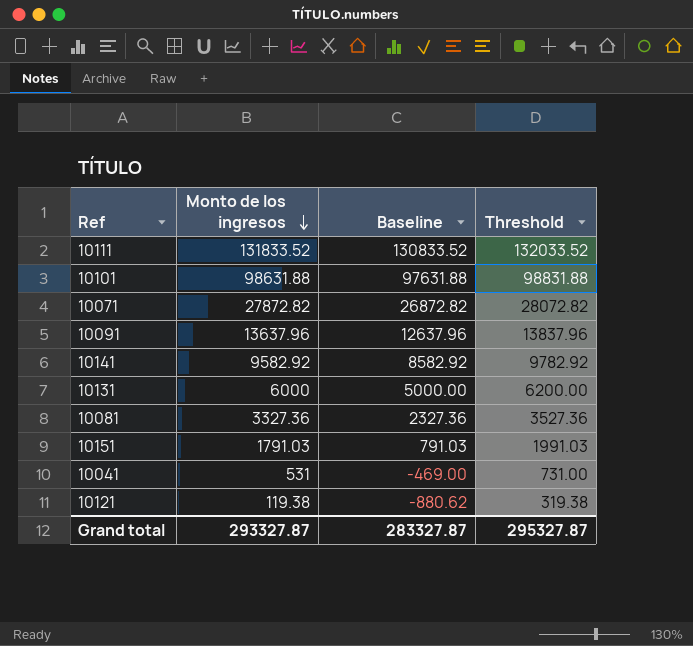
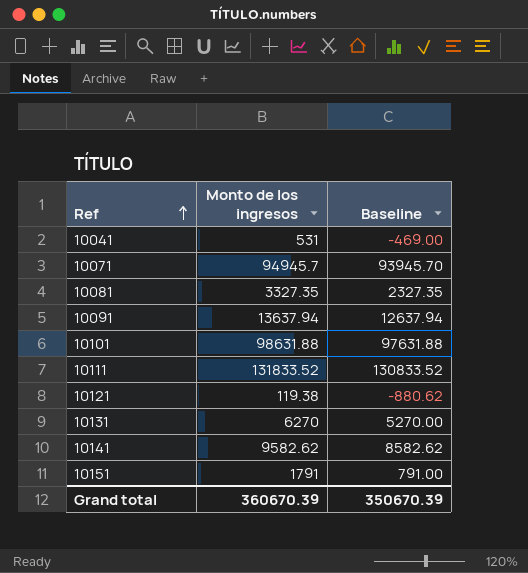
row order: Monto de los ingresos descending -> Ref ascending
column Threshold | formula: [Monto de los ingresos] + 200 -> none
10071 | Monto de los ingresos: 27872.82 -> 94945.7
10071 | Baseline: 26872.82 -> 93945.70
10081 | Monto de los ingresos: 3327.36 -> 3327.35
10081 | Baseline: 2327.36 -> 2327.35
10091 | Monto de los ingresos: 13637.96 -> 13637.94
10091 | Baseline: 12637.96 -> 12637.94
10131 | Monto de los ingresos: 6000 -> 6270
10131 | Baseline: 5000.00 -> 5270.00
10141 | Monto de los ingresos: 9582.92 -> 9582.62
10141 | Baseline: 8582.92 -> 8582.62
10151 | Monto de los ingresos: 1791.03 -> 1791
10151 | Baseline: 791.03 -> 791.00
Grand total | Monto de los ingresos: 293327.87 -> 360670.39
Grand total | Baseline: 283327.87 -> 350670.39

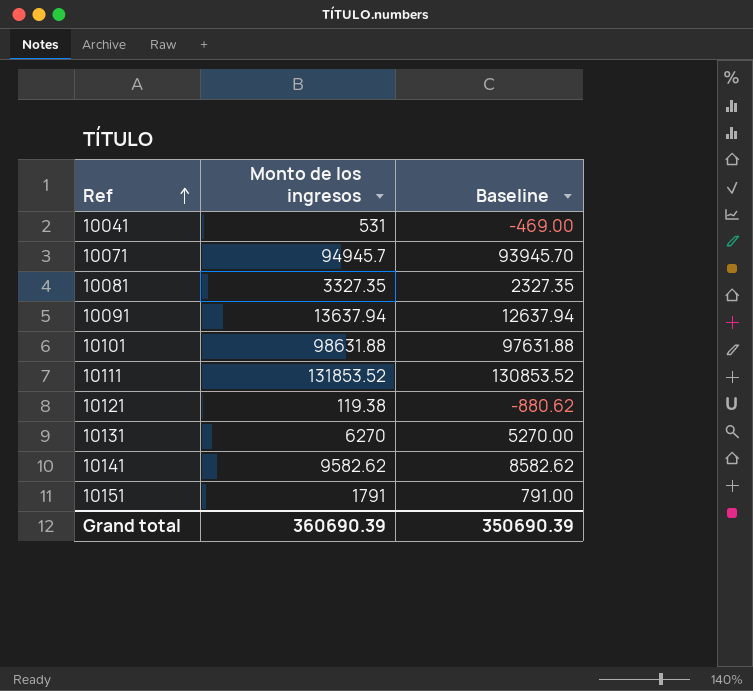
10111 | Monto de los ingresos: 131833.52 -> 131853.52
10111 | Baseline: 130833.52 -> 130853.52
Grand total | Monto de los ingresos: 360670.39 -> 360690.39
Grand total | Baseline: 350670.39 -> 350690.39

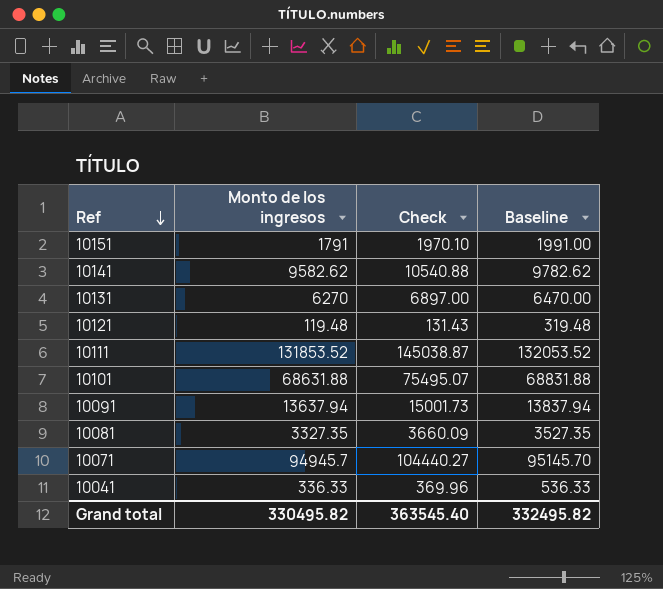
row order: Ref ascending -> Ref descending
column Check | formula: none -> [Monto de los ingresos] * 1.1
column Baseline | formula: [Monto de los ingresos] - 1000 -> [Monto de los ingresos] + 200
10121 | Monto de los ingresos: 119.38 -> 119.48
10101 | Monto de los ingresos: 98631.88 -> 68631.88
10041 | Monto de los ingresos: 531 -> 336.33
Grand total | Monto de los ingresos: 360690.39 -> 330495.82
Grand total | Baseline: 350690.39 -> 332495.82

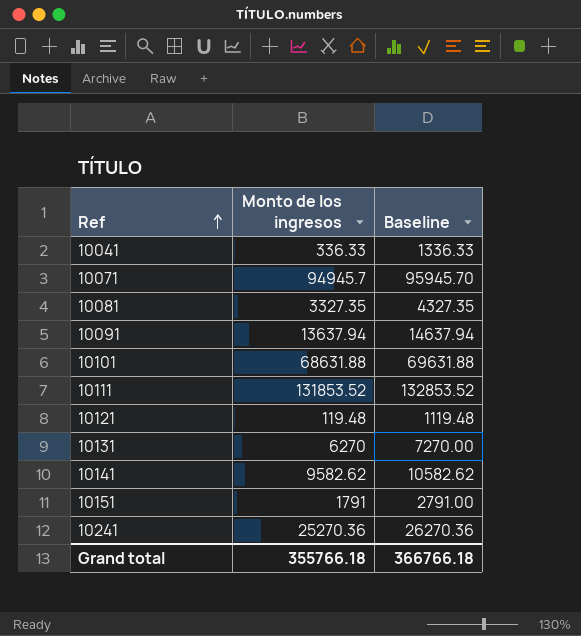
row order: Ref descending -> Ref ascending
column Check | formula: [Monto de los ingresos] * 1.1 -> none
column Baseline | formula: [Monto de los ingresos] + 200 -> [Monto de los ingresos] + 1000
row 10241: none -> 25270.36 | 26270.36
Grand total | Monto de los ingresos: 330495.82 -> 355766.18
Grand total | Baseline: 332495.82 -> 366766.18

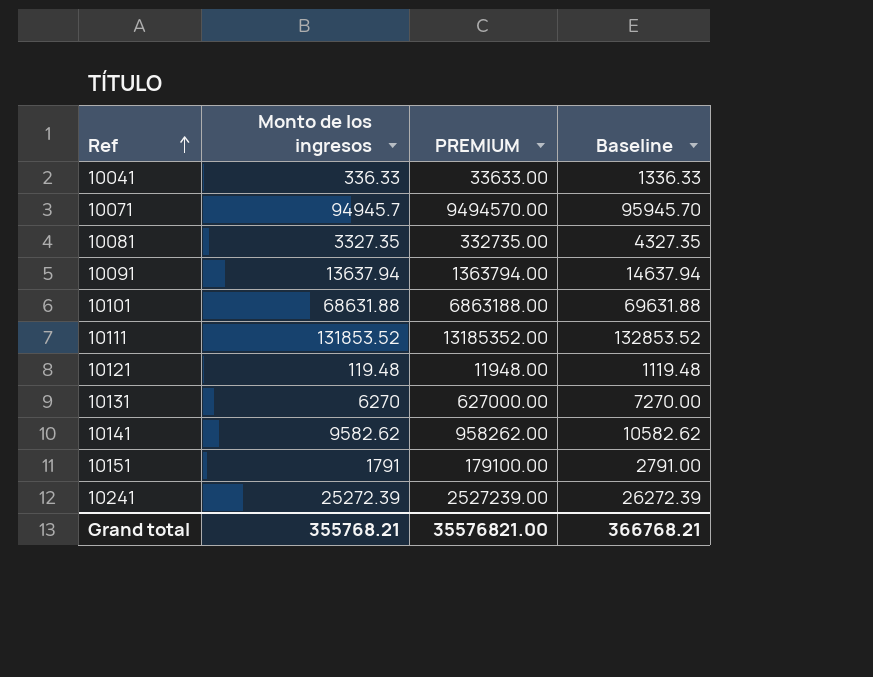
column PREMIUM | formula: none -> [Monto de los ingresos] * 100
10241 | Monto de los ingresos: 25270.36 -> 25272.39
10241 | Baseline: 26270.36 -> 26272.39
Grand total | Monto de los ingresos: 355766.18 -> 355768.21
Grand total | Baseline: 366766.18 -> 366768.21

